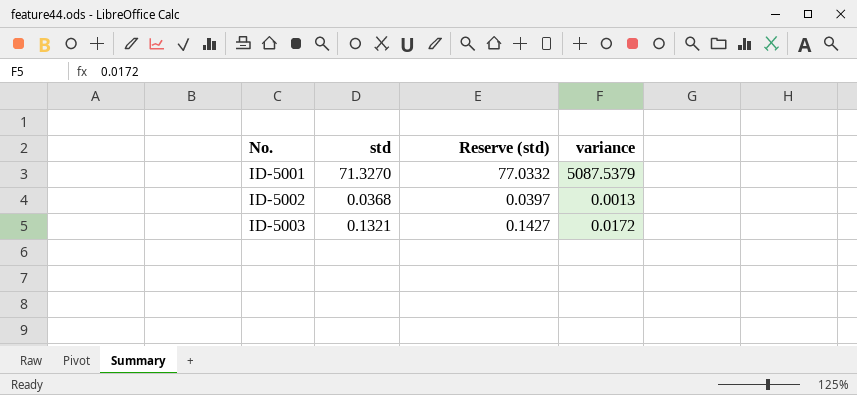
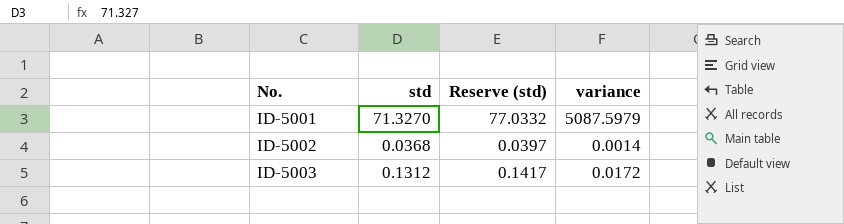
ID-5001 | variance: 5087.5379 -> 5087.5979
ID-5002 | variance: 0.0013 -> 0.0014
ID-5003 | std: 0.1321 -> 0.1312
ID-5003 | Reserve (std): 0.1427 -> 0.1417

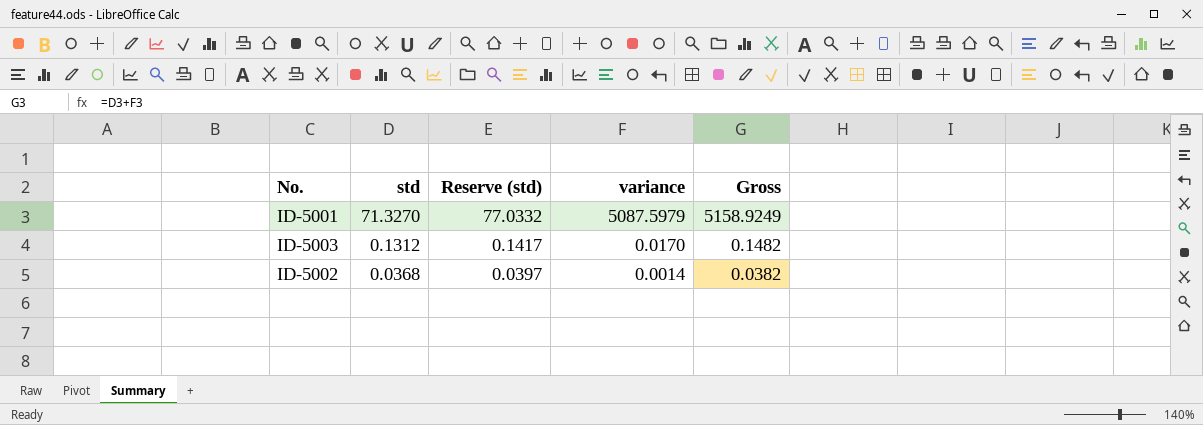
row order: No. ascending -> std descending
column Gross | formula: none -> [std] + [variance]
ID-5003 | variance: 0.0172 -> 0.0170

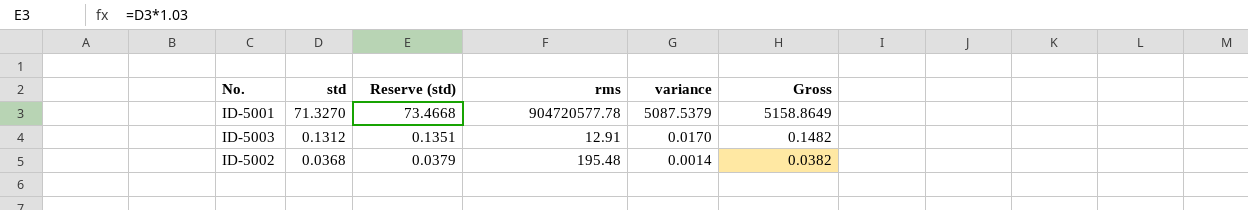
column Reserve (std) | formula: [std] * 1.08 -> [std] * 1.03
column rms | position: none -> 4
ID-5001 | variance: 5087.5979 -> 5087.5379
ID-5001 | Gross: 5158.9249 -> 5158.8649

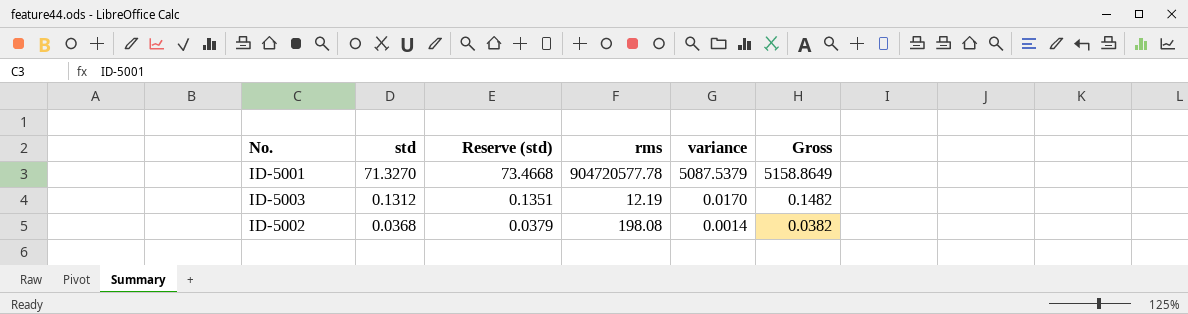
ID-5003 | rms: 12.91 -> 12.19
ID-5002 | rms: 195.48 -> 198.08

